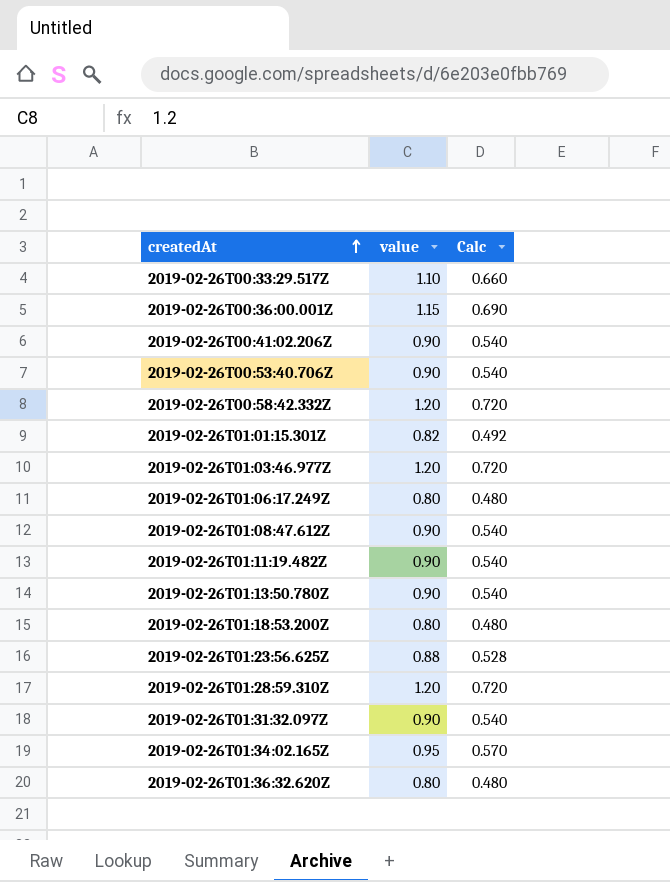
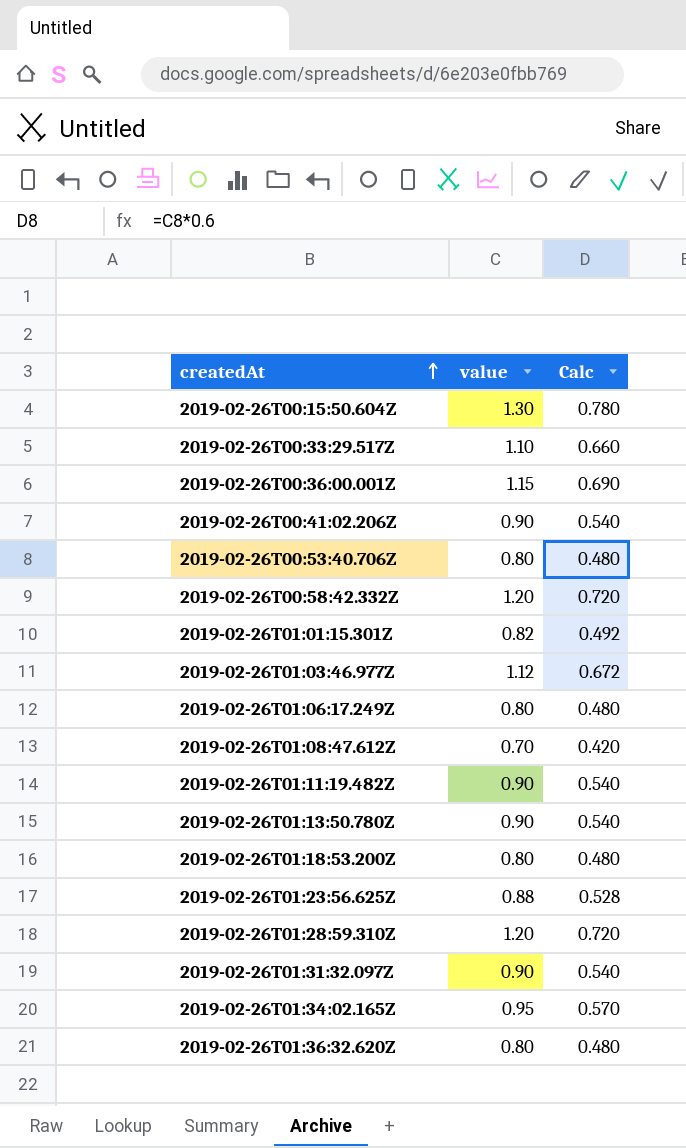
row 2019-02-26T00:15:50.604Z: none -> 1.30 | 0.780
2019-02-26T00:53:40.706Z | value: 0.90 -> 0.80
2019-02-26T00:53:40.706Z | Calc: 0.540 -> 0.480
2019-02-26T01:03:46.977Z | value: 1.20 -> 1.12
2019-02-26T01:03:46.977Z | Calc: 0.720 -> 0.672
2019-02-26T01:08:47.612Z | value: 0.90 -> 0.70
2019-02-26T01:08:47.612Z | Calc: 0.540 -> 0.420

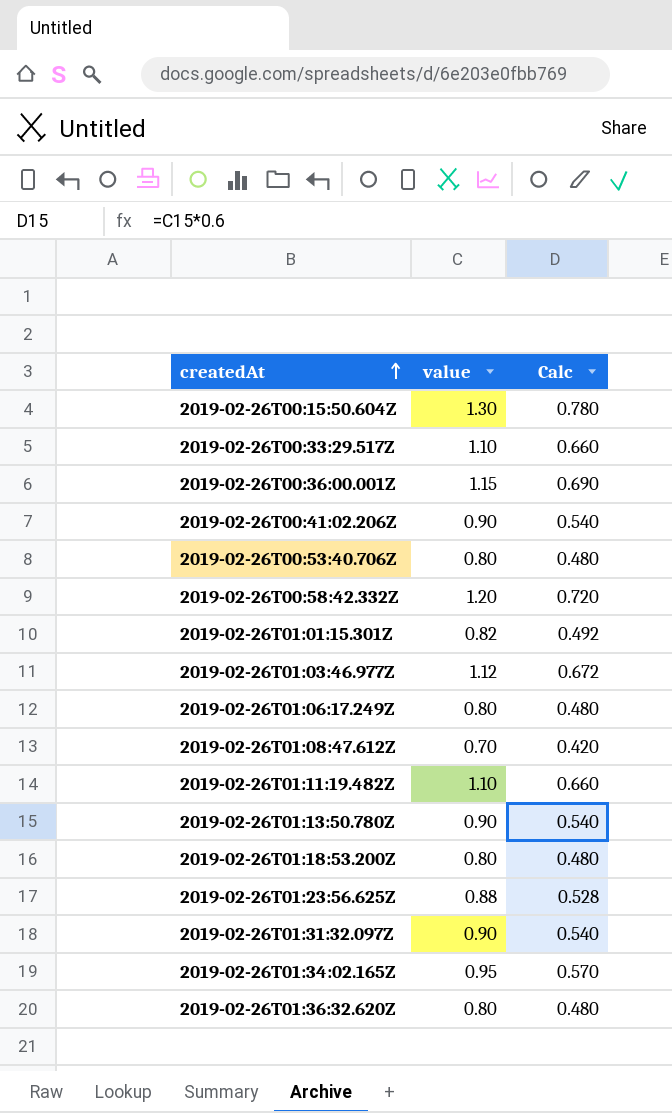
row 2019-02-26T01:28:59.310Z: 1.20 | 0.720 -> none
2019-02-26T01:11:19.482Z | value: 0.90 -> 1.10
2019-02-26T01:11:19.482Z | Calc: 0.540 -> 0.660

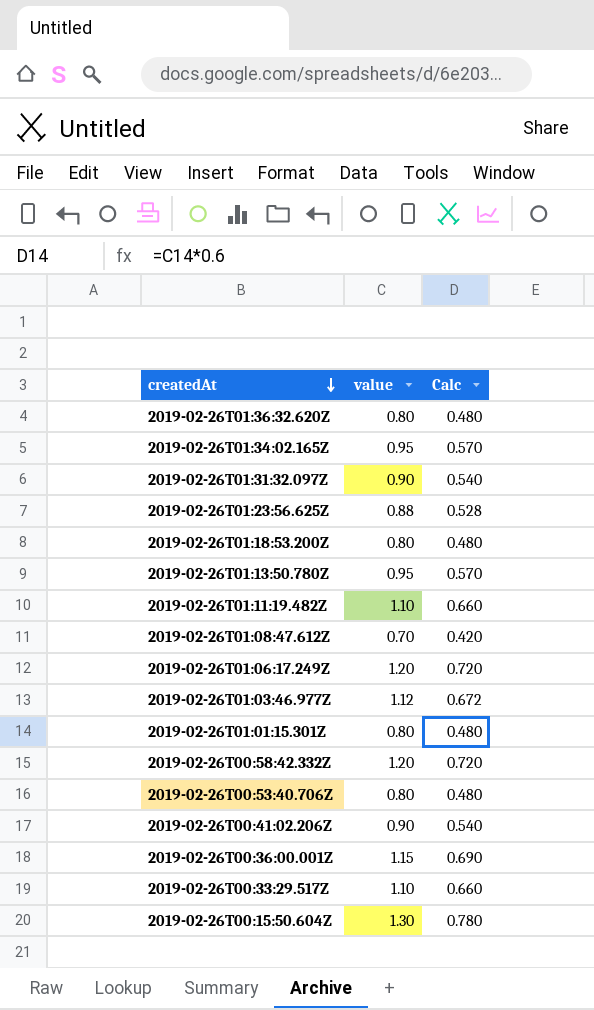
row order: createdAt ascending -> createdAt descending
2019-02-26T01:13:50.780Z | value: 0.90 -> 0.95
2019-02-26T01:13:50.780Z | Calc: 0.540 -> 0.570
2019-02-26T01:06:17.249Z | value: 0.80 -> 1.20
2019-02-26T01:06:17.249Z | Calc: 0.480 -> 0.720
2019-02-26T01:01:15.301Z | value: 0.82 -> 0.80
2019-02-26T01:01:15.301Z | Calc: 0.492 -> 0.480

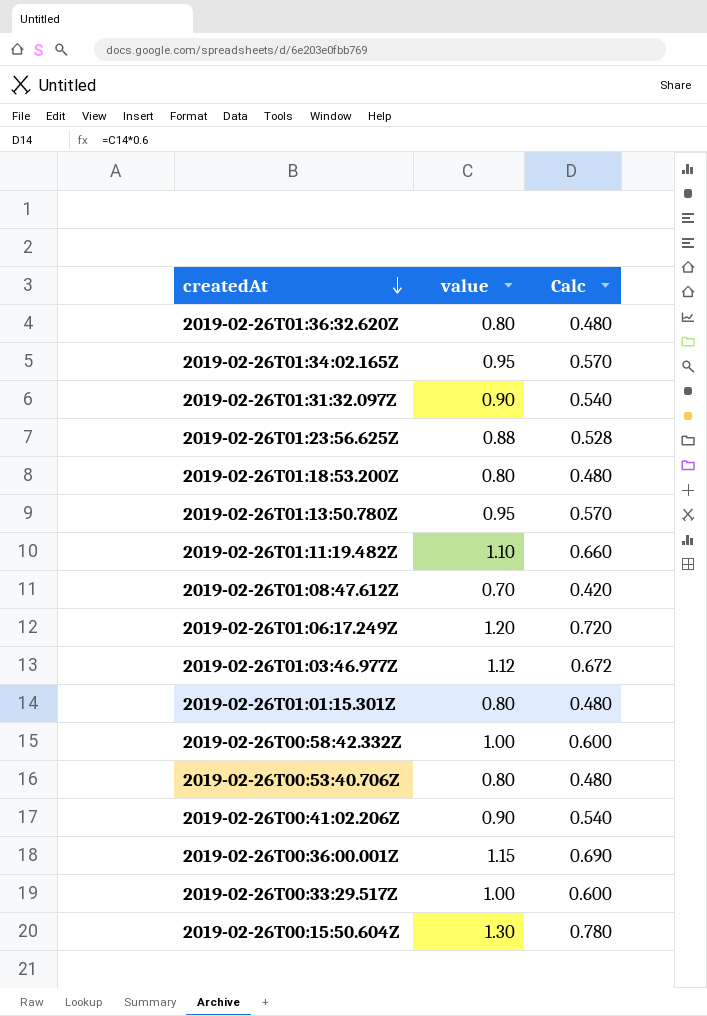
2019-02-26T00:58:42.332Z | value: 1.20 -> 1.00
2019-02-26T00:58:42.332Z | Calc: 0.720 -> 0.600
2019-02-26T00:33:29.517Z | value: 1.10 -> 1.00
2019-02-26T00:33:29.517Z | Calc: 0.660 -> 0.600

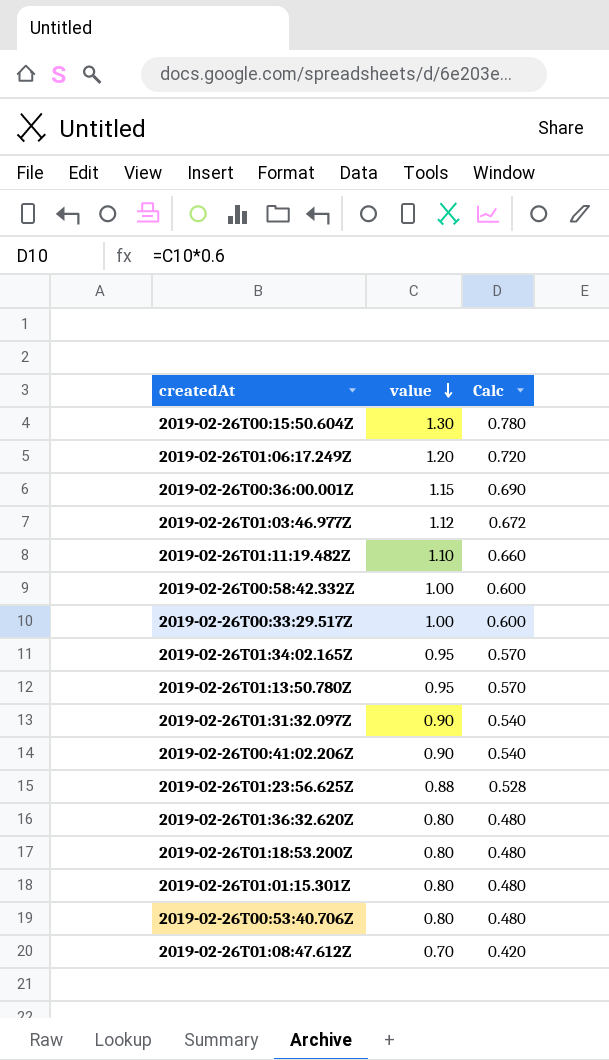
row order: createdAt descending -> value descending

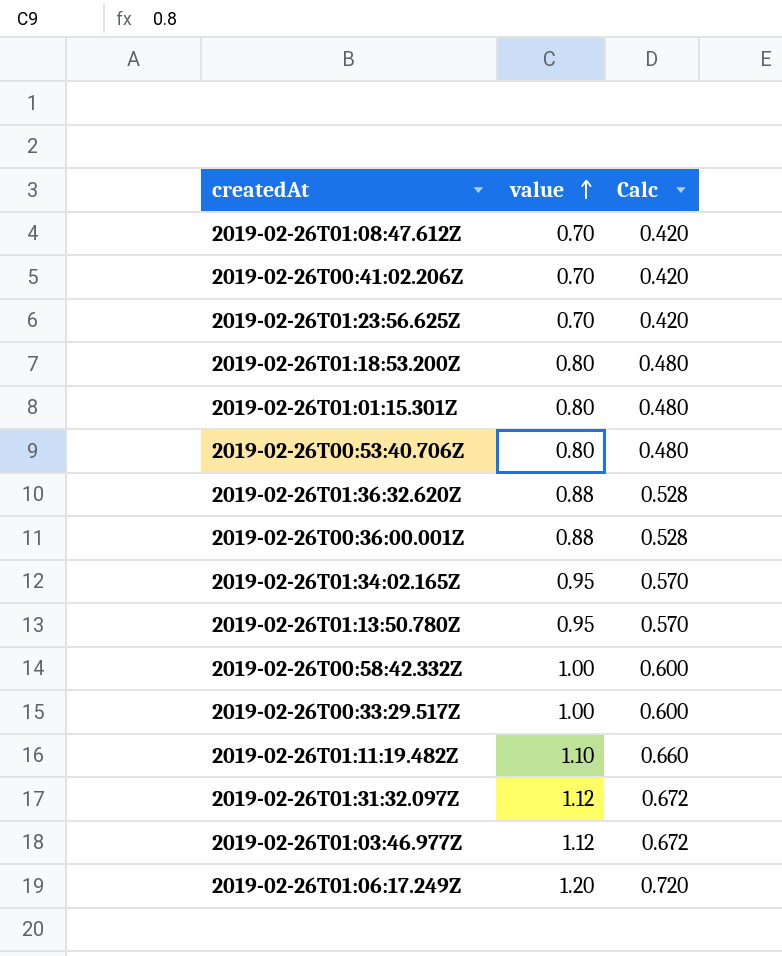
row order: value descending -> value ascending
row 2019-02-26T00:15:50.604Z: 1.30 | 0.780 -> none
2019-02-26T00:41:02.206Z | value: 0.90 -> 0.70
2019-02-26T00:41:02.206Z | Calc: 0.540 -> 0.420
2019-02-26T01:23:56.625Z | value: 0.88 -> 0.70
2019-02-26T01:23:56.625Z | Calc: 0.528 -> 0.420
2019-02-26T01:36:32.620Z | value: 0.80 -> 0.88
2019-02-26T01:36:32.620Z | Calc: 0.480 -> 0.528
2019-02-26T00:36:00.001Z | value: 1.15 -> 0.88
2019-02-26T00:36:00.001Z | Calc: 0.690 -> 0.528
2019-02-26T01:31:32.097Z | value: 0.90 -> 1.12
2019-02-26T01:31:32.097Z | Calc: 0.540 -> 0.672

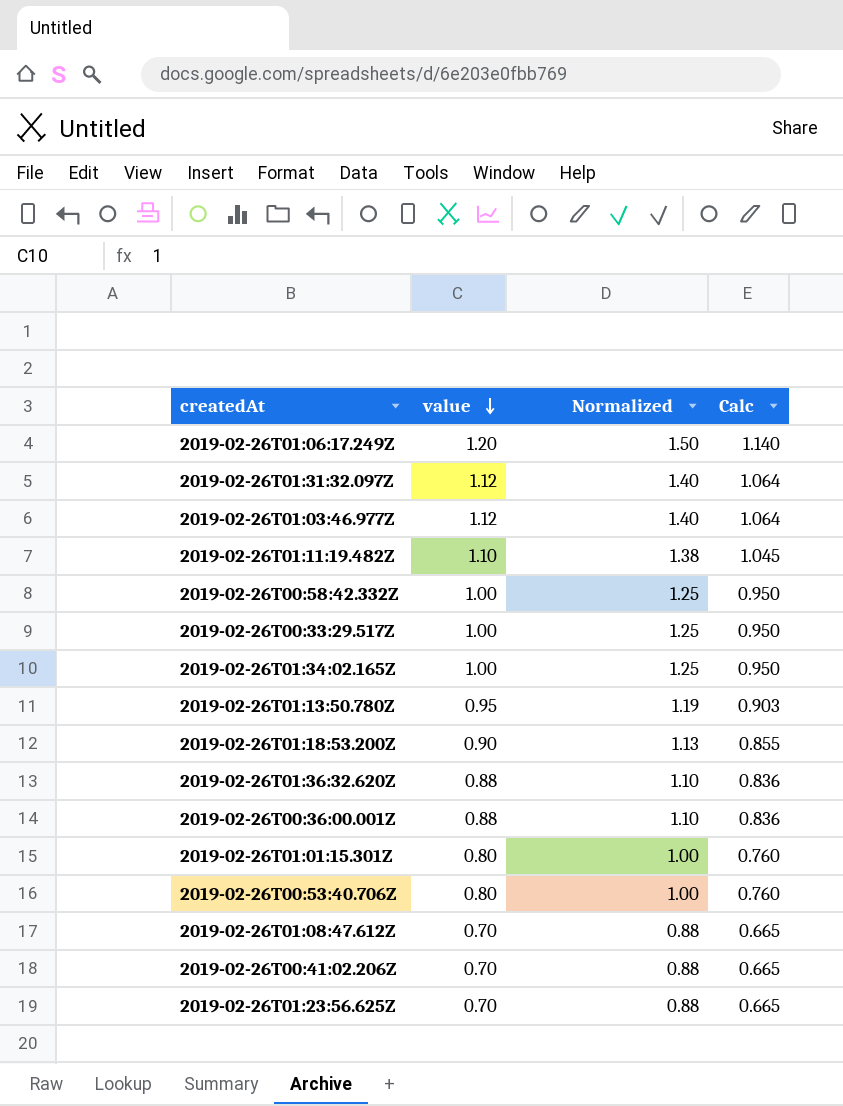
row order: value ascending -> value descending
column Normalized | formula: none -> [value] * 1.25
column Calc | formula: [value] * 0.6 -> [value] * 0.95
2019-02-26T01:34:02.165Z | value: 0.95 -> 1.00
2019-02-26T01:18:53.200Z | value: 0.80 -> 0.90

